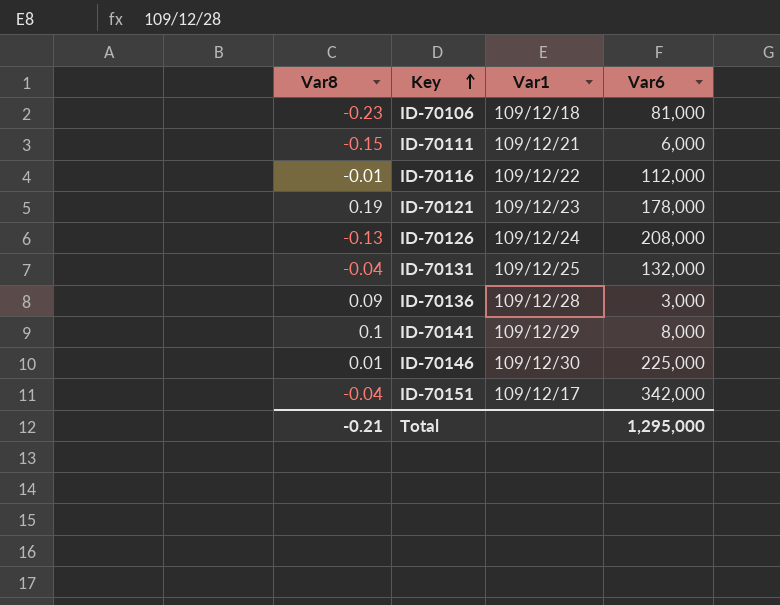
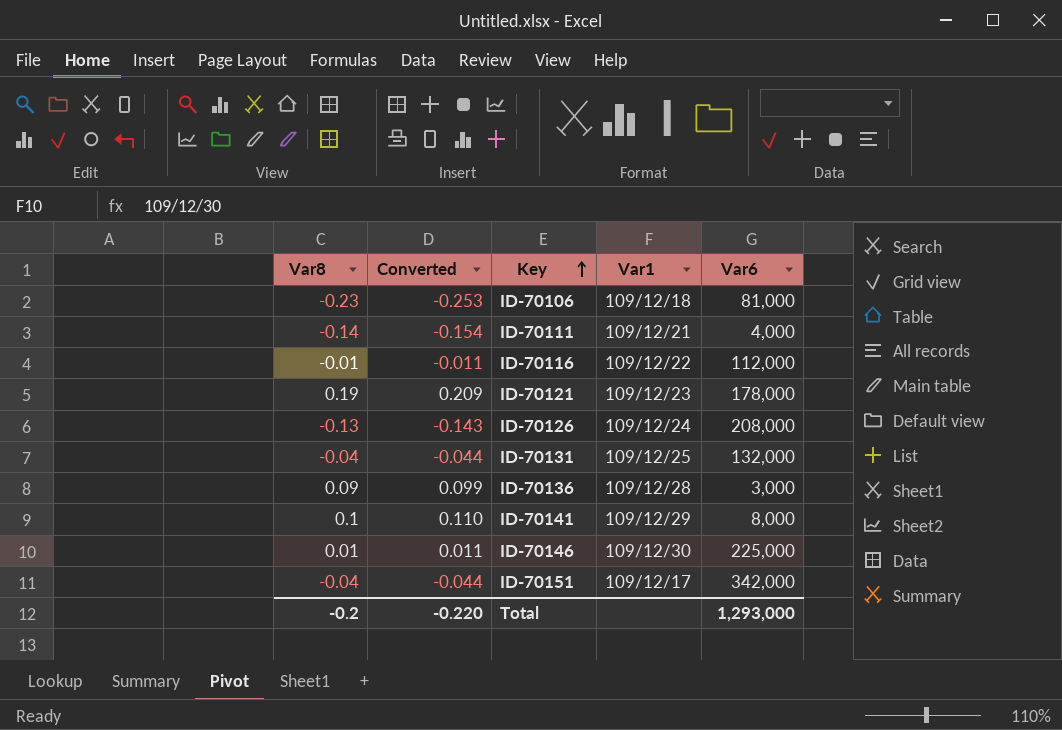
column Converted | formula: none -> [Var8] * 1.1
ID-70111 | Var8: -0.15 -> -0.14
ID-70111 | Var6: 6,000 -> 4,000
Total | Var8: -0.21 -> -0.2
Total | Var6: 1,295,000 -> 1,293,000

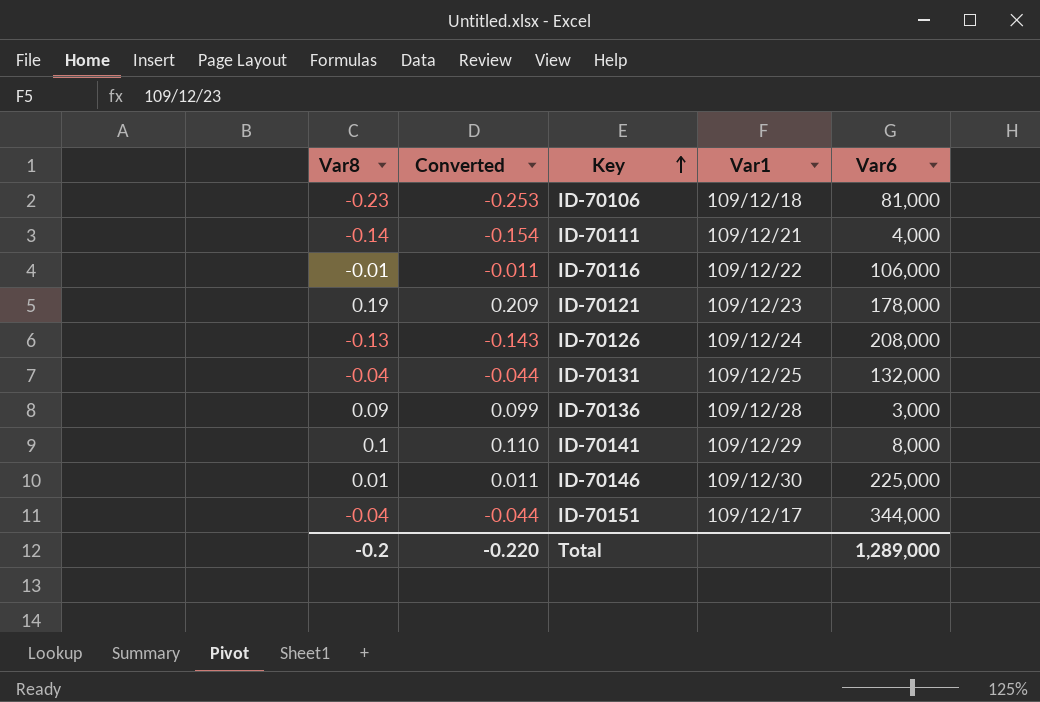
ID-70116 | Var6: 112,000 -> 106,000
ID-70151 | Var6: 342,000 -> 344,000
Total | Var6: 1,293,000 -> 1,289,000

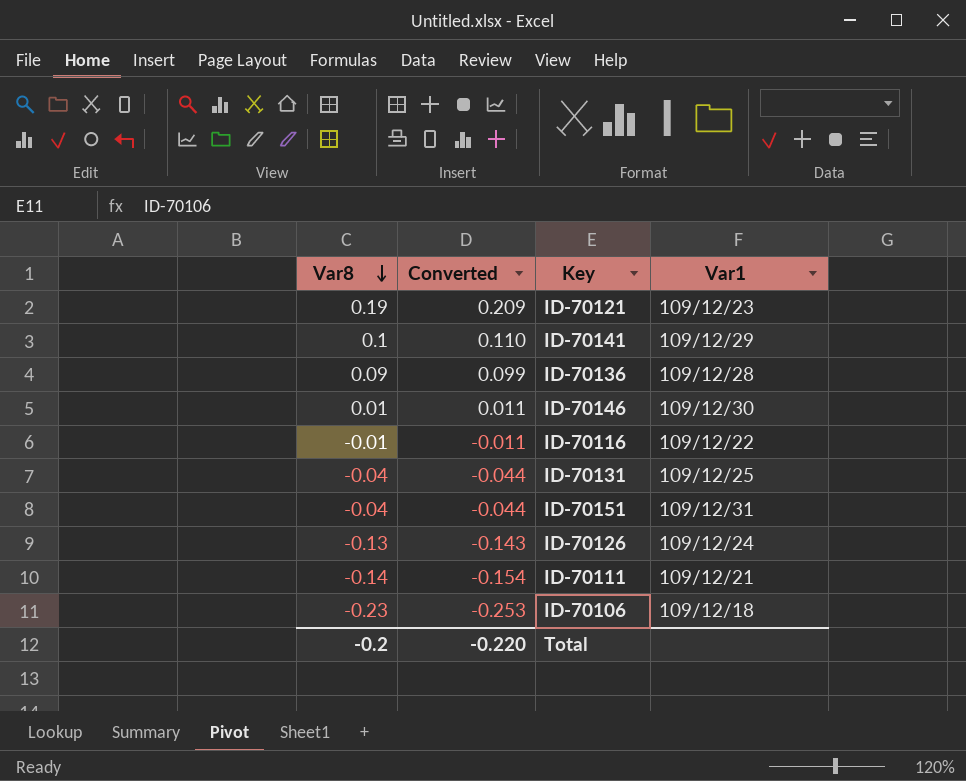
row order: Key ascending -> Var8 descending
column Var6 | position: 5 -> none
ID-70151 | Var1: 109/12/17 -> 109/12/31

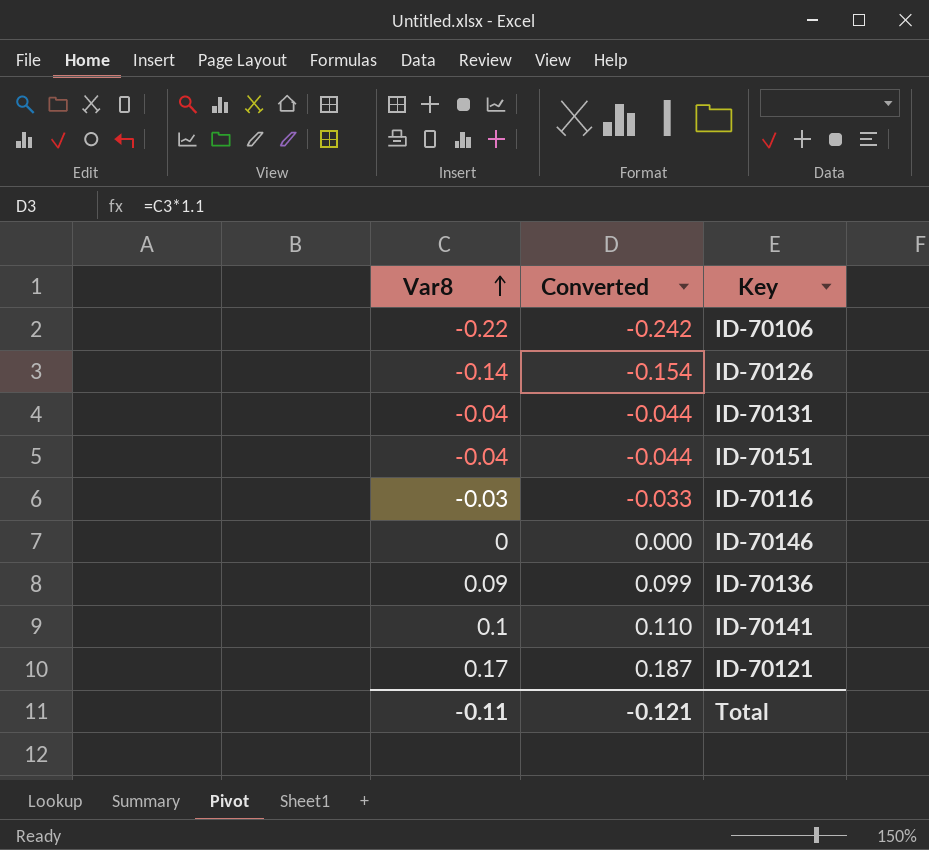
row order: Var8 descending -> Var8 ascending
column Var1 | position: 4 -> none
row ID-70111: -0.14 | -0.154 | 109/12/21 -> none
ID-70106 | Var8: -0.23 -> -0.22
ID-70106 | Converted: -0.253 -> -0.242
ID-70126 | Var8: -0.13 -> -0.14
ID-70126 | Converted: -0.143 -> -0.154
ID-70116 | Var8: -0.01 -> -0.03
ID-70116 | Converted: -0.011 -> -0.033
ID-70146 | Var8: 0.01 -> 0
ID-70146 | Converted: 0.011 -> 0.000
ID-70121 | Var8: 0.19 -> 0.17
ID-70121 | Converted: 0.209 -> 0.187
Total | Var8: -0.2 -> -0.11
Total | Converted: -0.220 -> -0.121

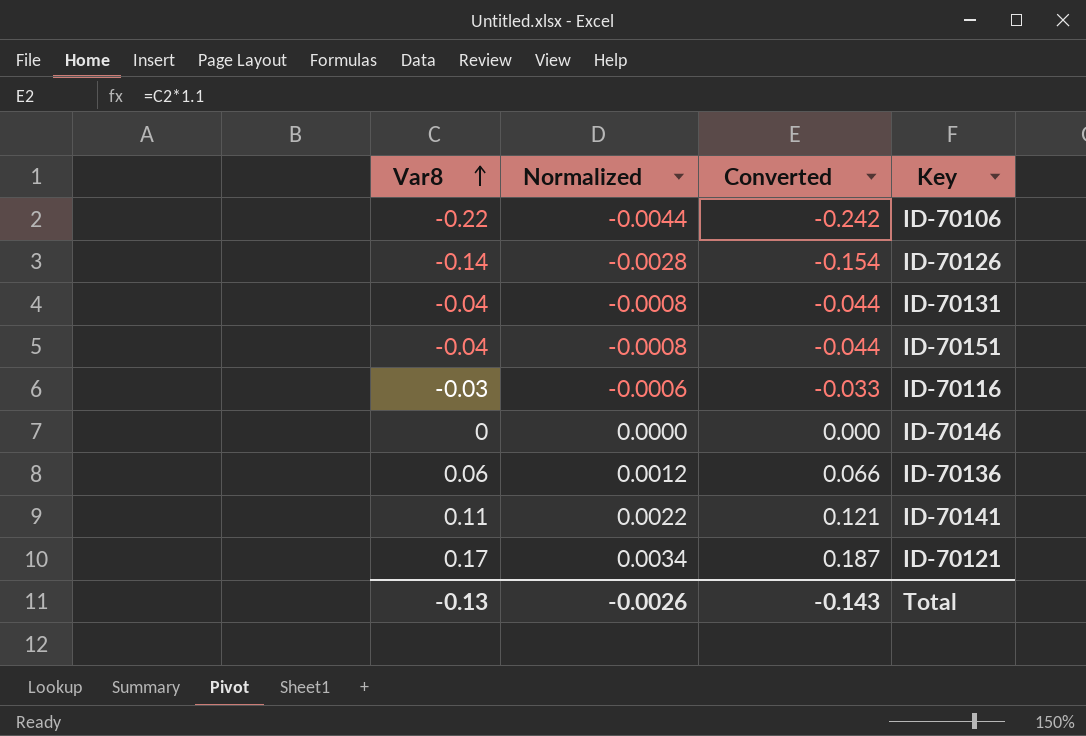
column Normalized | formula: none -> [Var8] * 0.02
ID-70136 | Var8: 0.09 -> 0.06
ID-70136 | Converted: 0.099 -> 0.066
ID-70141 | Var8: 0.1 -> 0.11
ID-70141 | Converted: 0.110 -> 0.121
Total | Var8: -0.11 -> -0.13
Total | Converted: -0.121 -> -0.143

